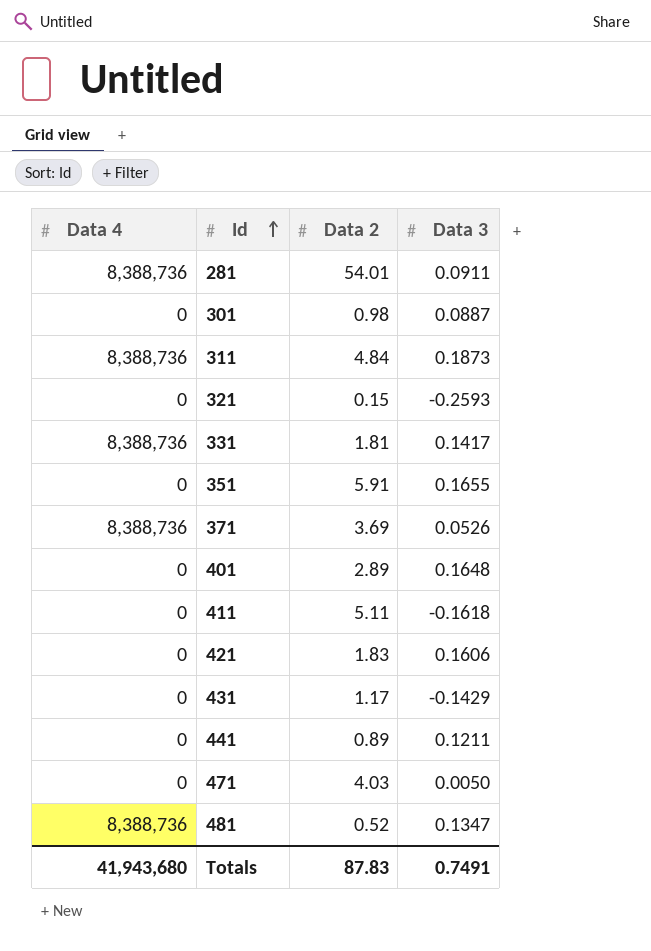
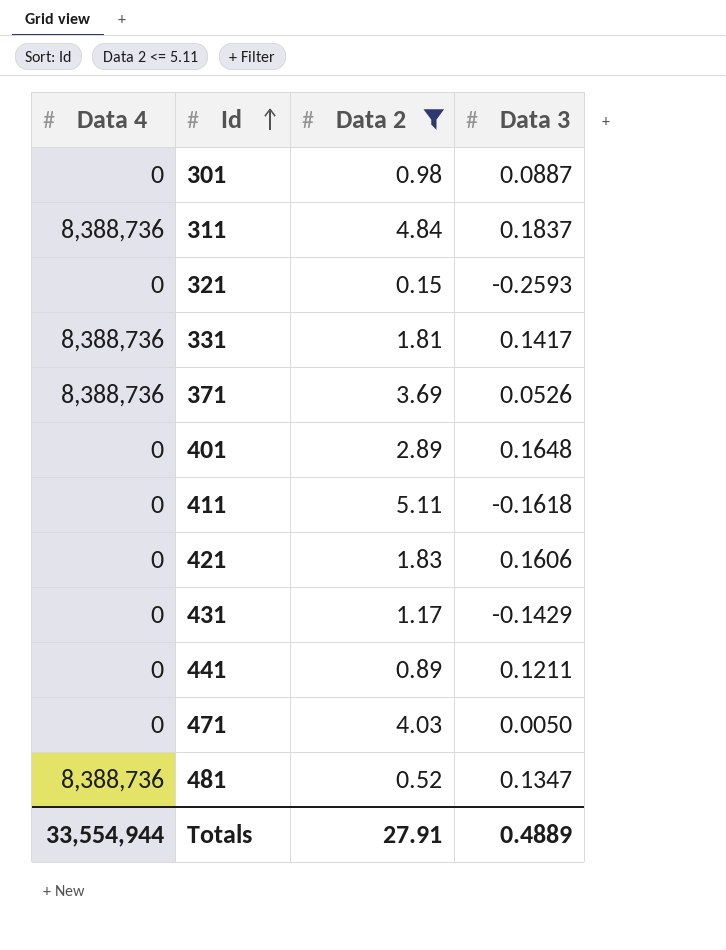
filter: none -> Data 2 <= 5.11
311 | Data 3: 0.1873 -> 0.1837
Totals | Data 4: 41,943,680 -> 33,554,944
Totals | Data 2: 87.83 -> 27.91
Totals | Data 3: 0.7491 -> 0.4889

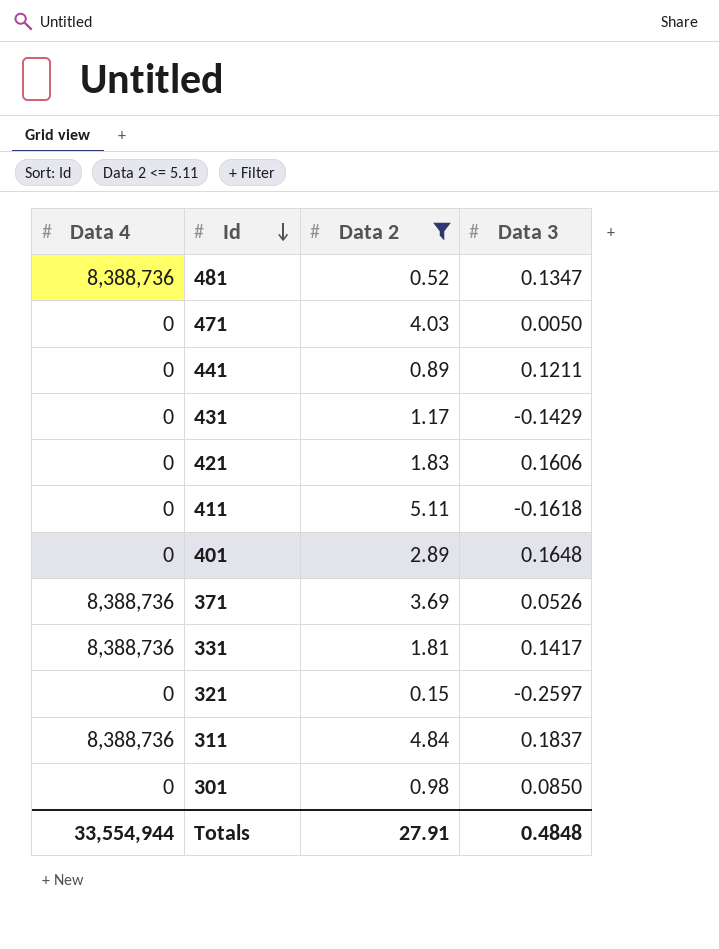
row order: Id ascending -> Id descending
321 | Data 3: -0.2593 -> -0.2597
301 | Data 3: 0.0887 -> 0.0850
Totals | Data 3: 0.4889 -> 0.4848

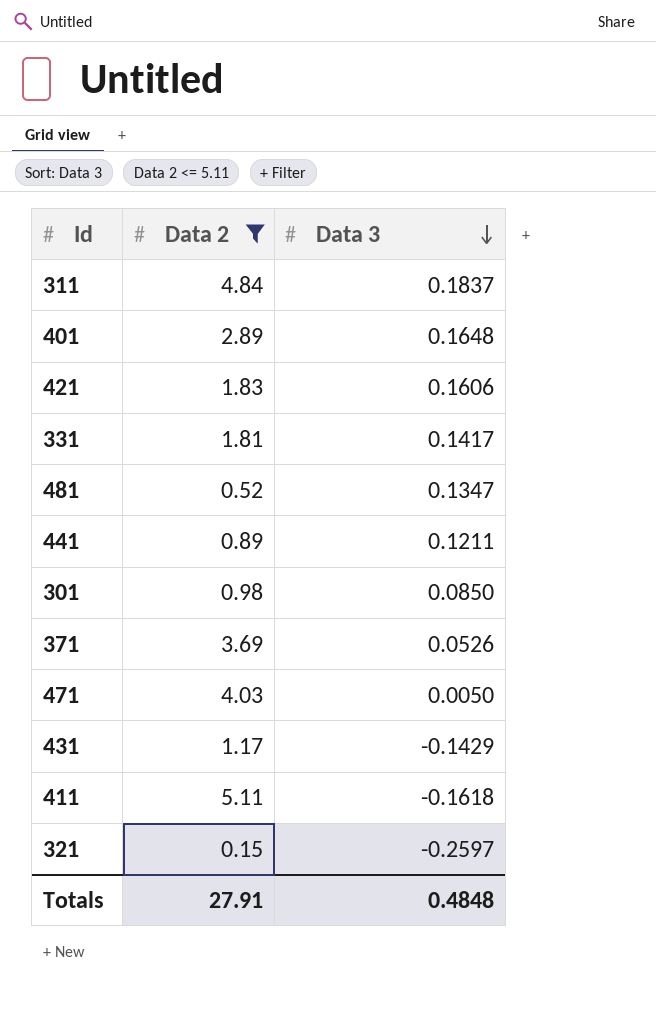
row order: Id descending -> Data 3 descending
column Data 4 | position: 1 -> none

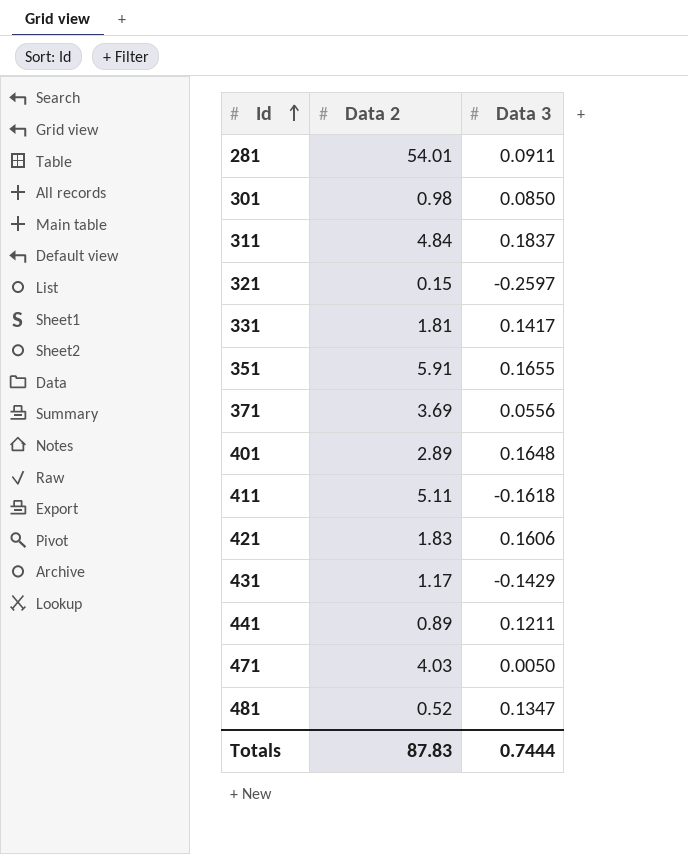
filter: Data 2 <= 5.11 -> none
row order: Data 3 descending -> Id ascending
371 | Data 3: 0.0526 -> 0.0556
Totals | Data 2: 27.91 -> 87.83
Totals | Data 3: 0.4848 -> 0.7444

